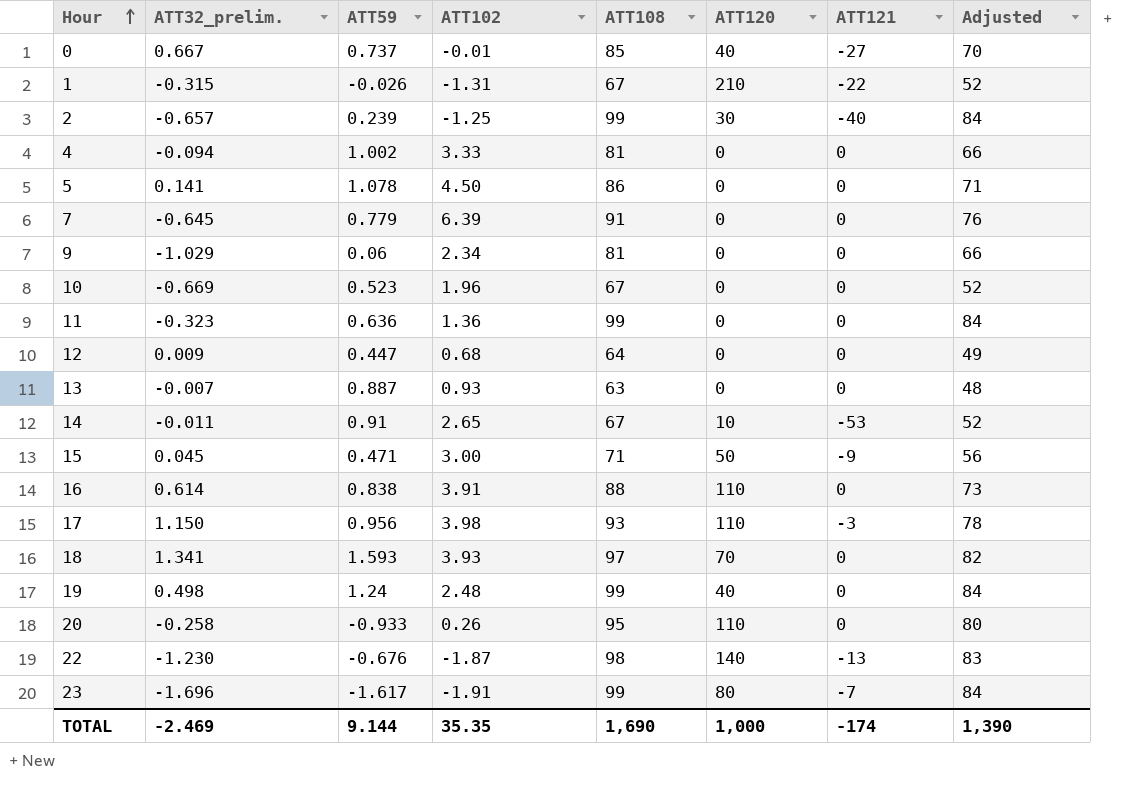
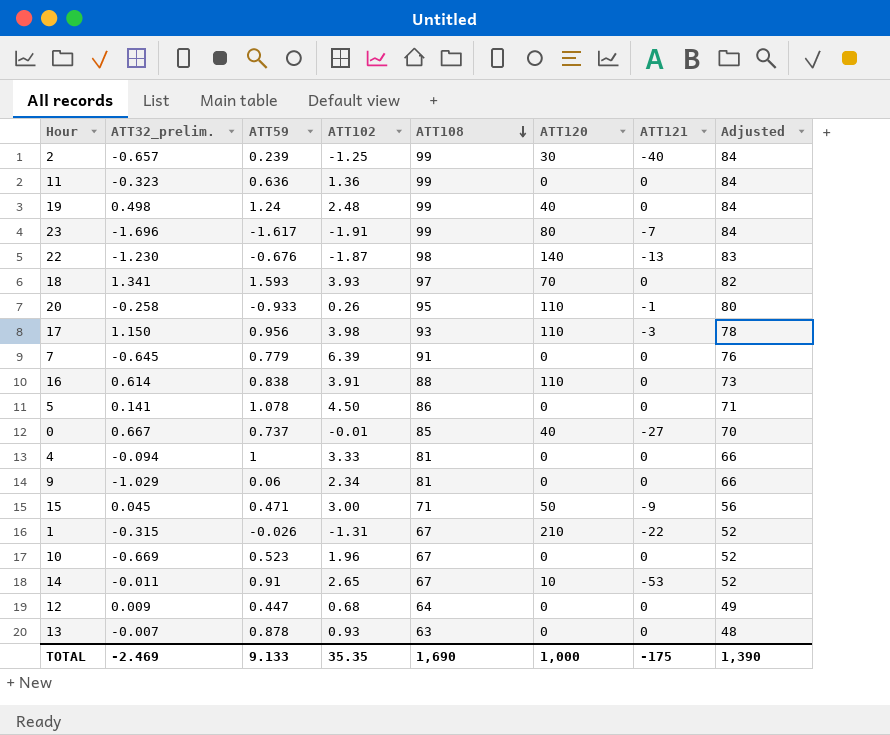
row order: Hour ascending -> ATT108 descending
20 | ATT121: 0 -> -1
4 | ATT59: 1.002 -> 1
13 | ATT59: 0.887 -> 0.878
TOTAL | ATT59: 9.144 -> 9.133
TOTAL | ATT121: -174 -> -175

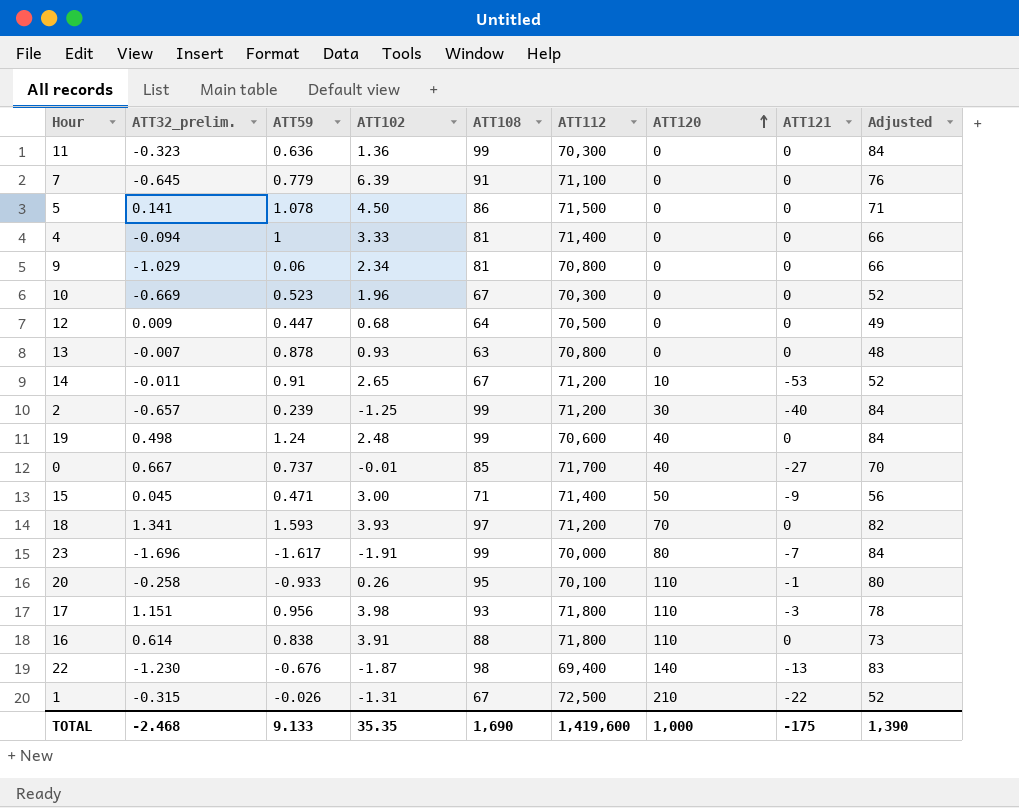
row order: ATT108 descending -> ATT120 ascending
column ATT112 | position: none -> 6
17 | ATT32_prelim.: 1.150 -> 1.151
TOTAL | ATT32_prelim.: -2.469 -> -2.468

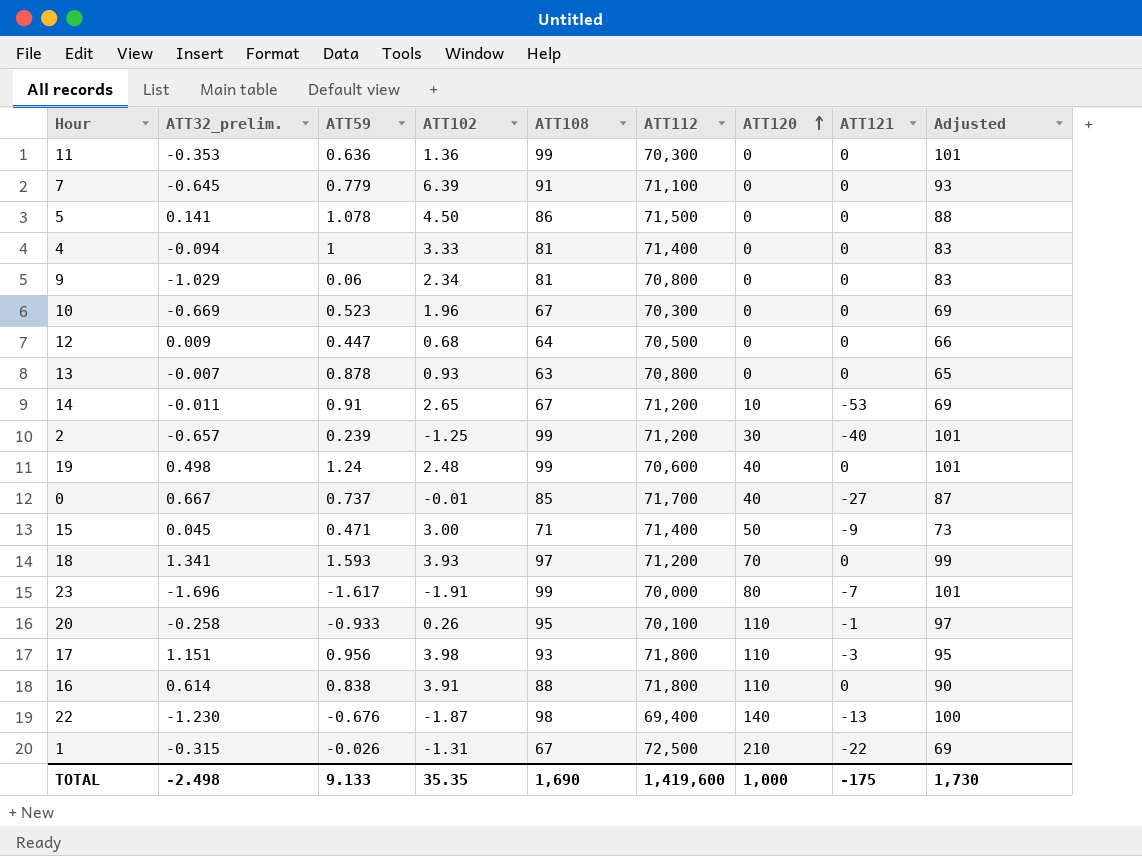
column Adjusted | formula: [ATT108] - 15 -> [ATT108] + 2
11 | ATT32_prelim.: -0.323 -> -0.353
TOTAL | ATT32_prelim.: -2.468 -> -2.498
TOTAL | Adjusted: 1,390 -> 1,730

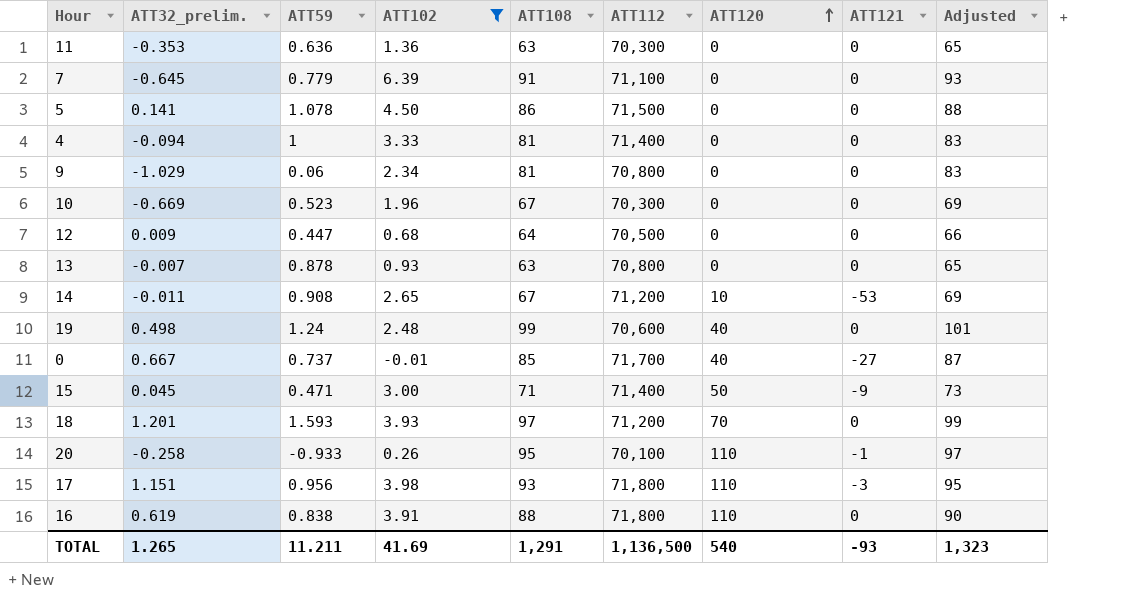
filter: none -> ATT102 >= -0.01
11 | ATT108: 99 -> 63
11 | Adjusted: 101 -> 65
14 | ATT59: 0.91 -> 0.908
18 | ATT32_prelim.: 1.341 -> 1.201
16 | ATT32_prelim.: 0.614 -> 0.619
TOTAL | ATT32_prelim.: -2.498 -> 1.265
TOTAL | ATT59: 9.133 -> 11.211
TOTAL | ATT102: 35.35 -> 41.69
TOTAL | ATT108: 1,690 -> 1,291
TOTAL | ATT112: 1,419,600 -> 1,136,500
TOTAL | ATT120: 1,000 -> 540
TOTAL | ATT121: -175 -> -93
TOTAL | Adjusted: 1,730 -> 1,323

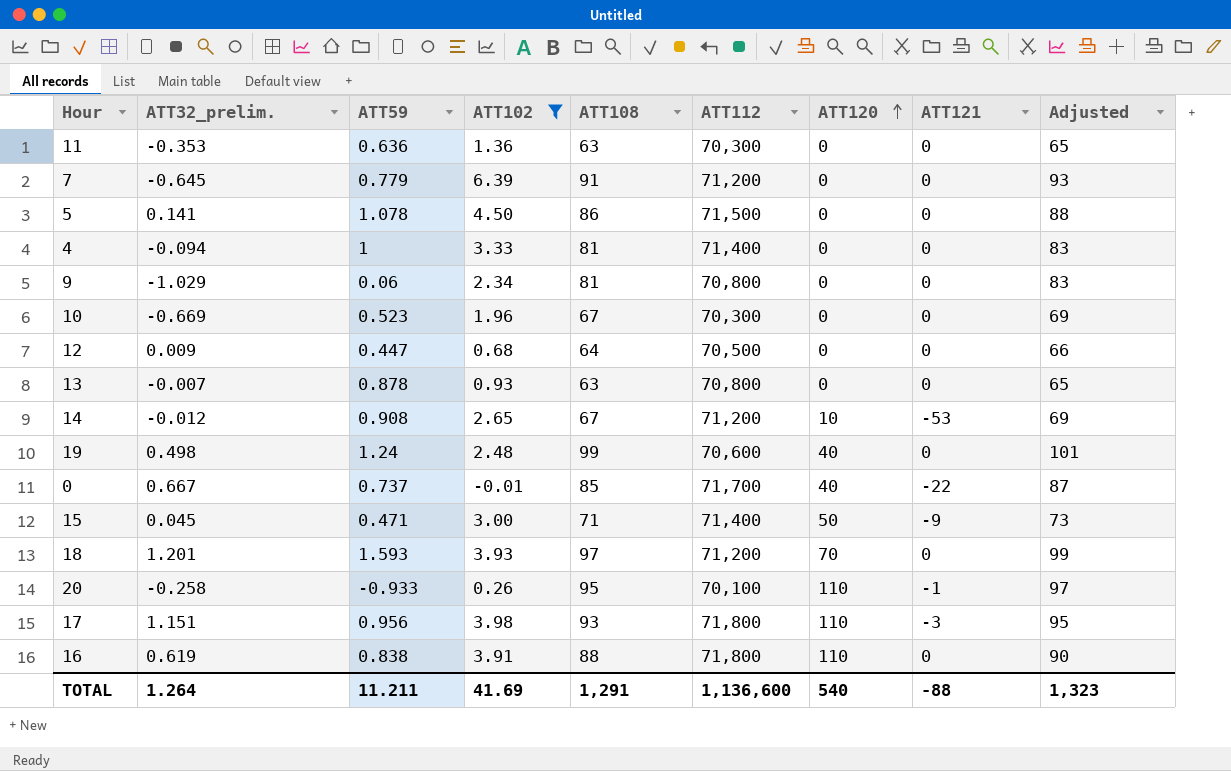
7 | ATT112: 71,100 -> 71,200
14 | ATT32_prelim.: -0.011 -> -0.012
0 | ATT121: -27 -> -22
TOTAL | ATT32_prelim.: 1.265 -> 1.264
TOTAL | ATT112: 1,136,500 -> 1,136,600
TOTAL | ATT121: -93 -> -88

